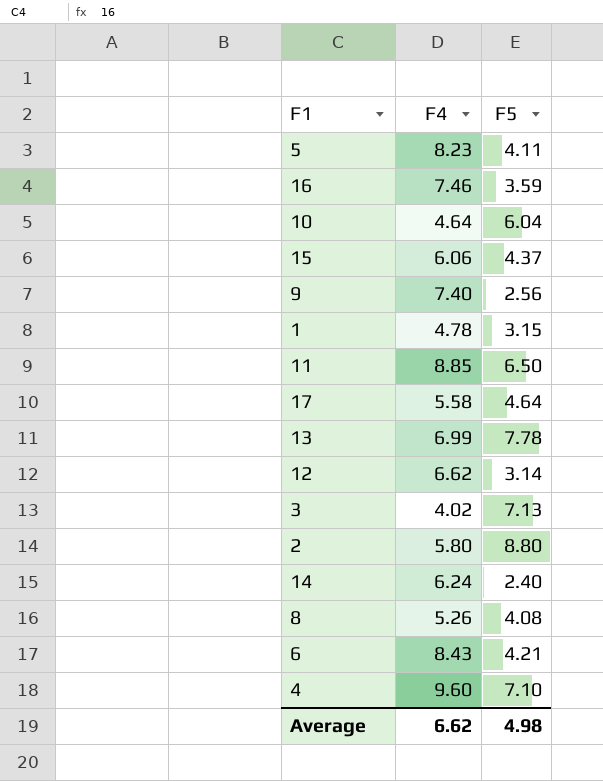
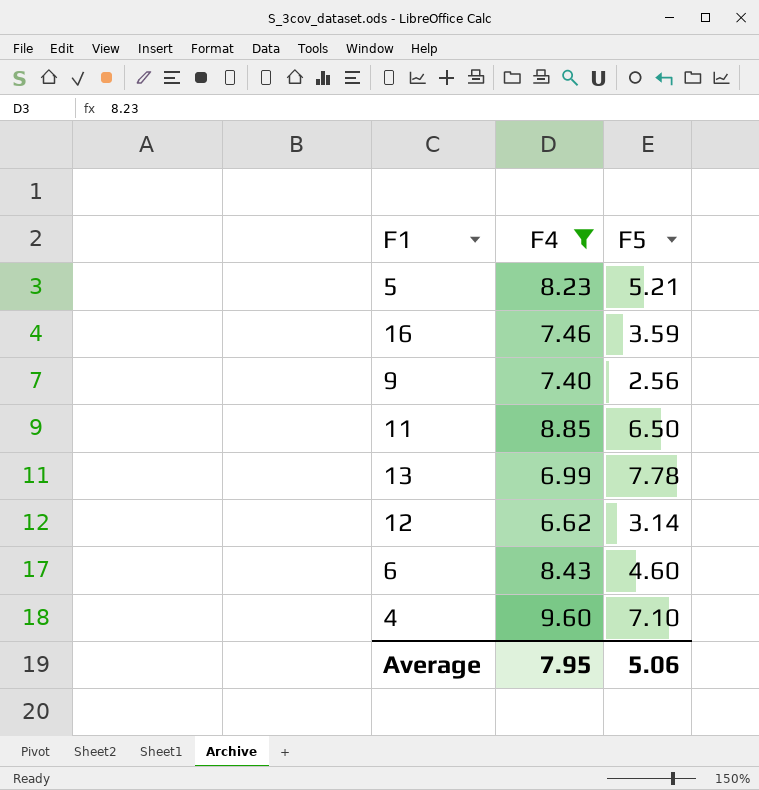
filter: none -> F4 >= 6.62
5 | F5: 4.11 -> 5.21
6 | F5: 4.21 -> 4.60
Average | F4: 6.62 -> 7.95
Average | F5: 4.98 -> 5.06

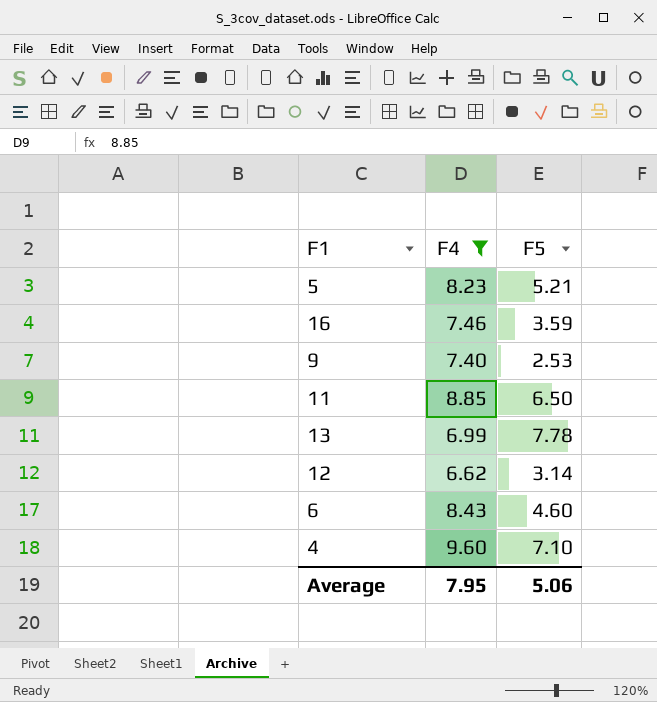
9 | F5: 2.56 -> 2.53

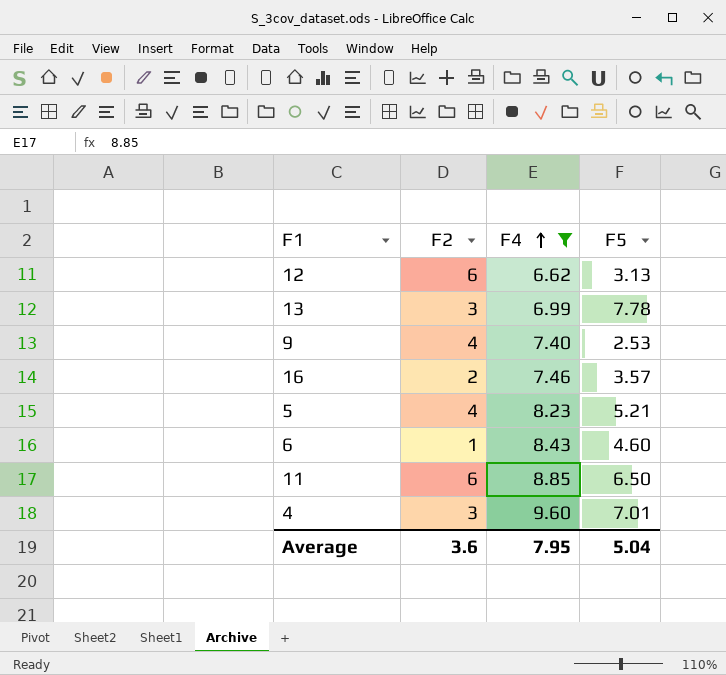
row order: none -> F4 ascending
column F2 | position: none -> 2
12 | F5: 3.14 -> 3.13
16 | F5: 3.59 -> 3.57
4 | F5: 7.10 -> 7.01
Average | F5: 5.06 -> 5.04

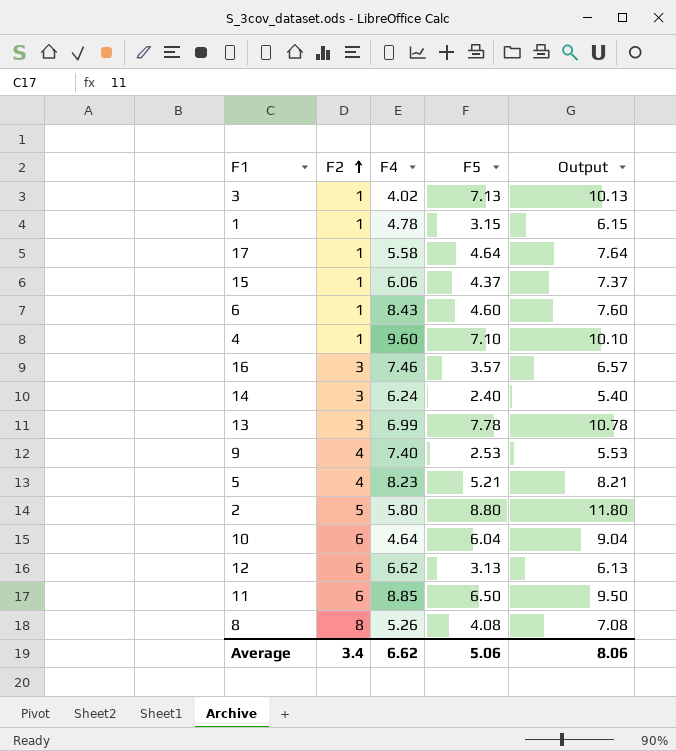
filter: F4 >= 6.62 -> none
row order: F4 ascending -> F2 ascending
column Output | formula: none -> [F5] + 3
4 | F2: 3 -> 1
4 | F5: 7.01 -> 7.10
16 | F2: 2 -> 3
Average | F2: 3.6 -> 3.4
Average | F4: 7.95 -> 6.62
Average | F5: 5.04 -> 5.06

